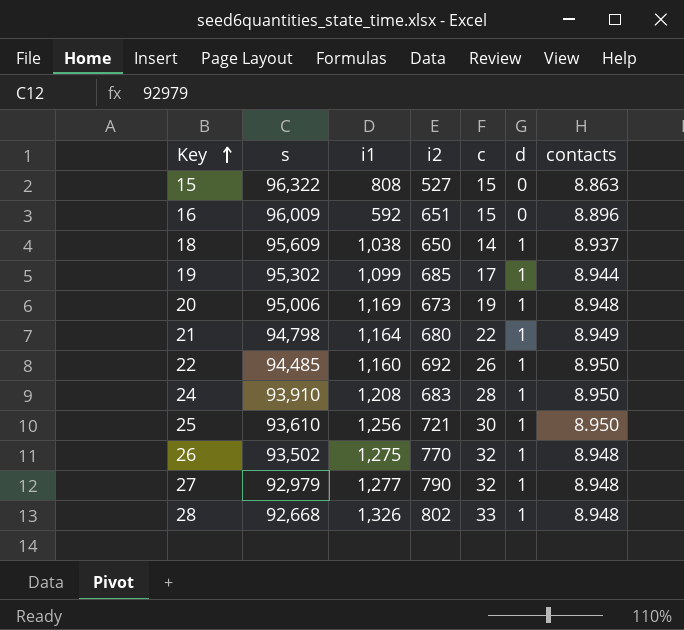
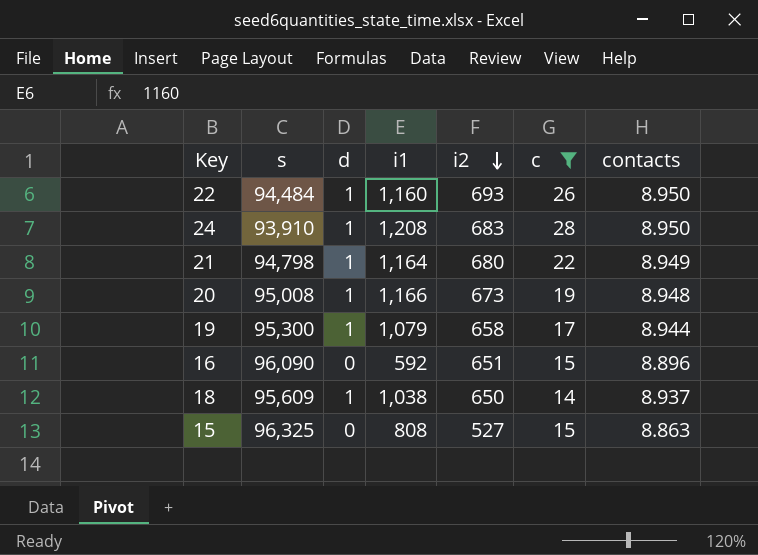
filter: none -> c <= 28
row order: Key ascending -> i2 descending
column d | position: 6 -> 3
22 | s: 94,485 -> 94,484
22 | i2: 692 -> 693
20 | s: 95,006 -> 95,008
20 | i1: 1,169 -> 1,166
19 | s: 95,302 -> 95,300
19 | i1: 1,099 -> 1,079
19 | i2: 685 -> 658
16 | s: 96,009 -> 96,090
15 | s: 96,322 -> 96,325

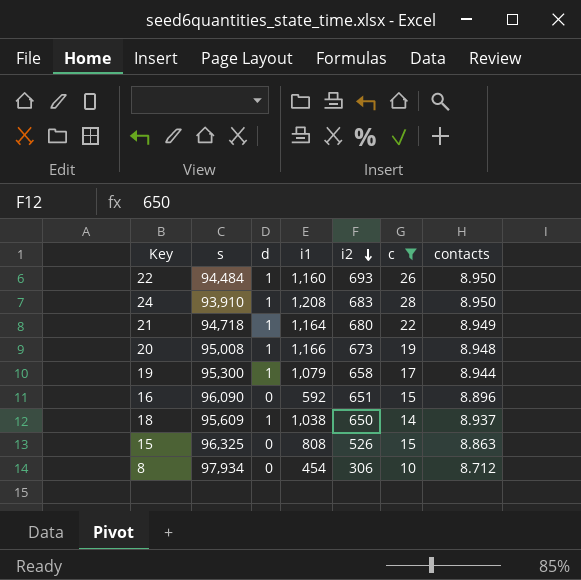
21 | s: 94,798 -> 94,718
15 | i2: 527 -> 526
row 8: none -> 97,934 | 0 | 454 | 306 | 10 | 8.712

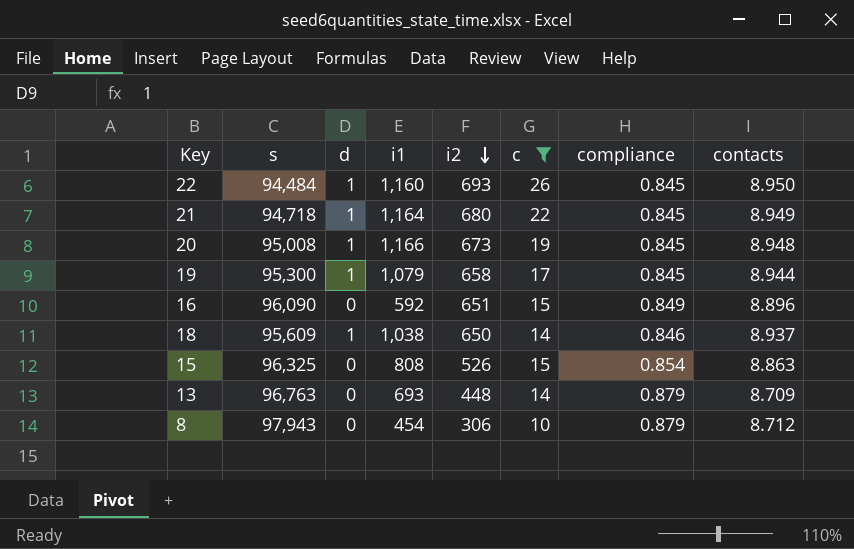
column compliance | position: none -> 7
row 24: 93,910 | 1 | 1,208 | 683 | 28 | 8.950 -> none
row 13: none -> 96,763 | 0 | 693 | 448 | 14 | 0.879 | 8.709
8 | s: 97,934 -> 97,943

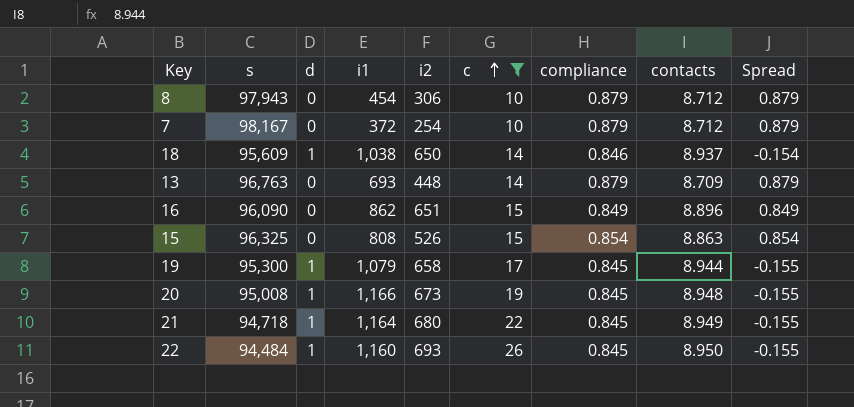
row order: i2 descending -> c ascending
column Spread | formula: none -> [compliance] - [d]
row 7: none -> 98,167 | 0 | 372 | 254 | 10 | 0.879 | 8.712 | 0.879
16 | i1: 592 -> 862

